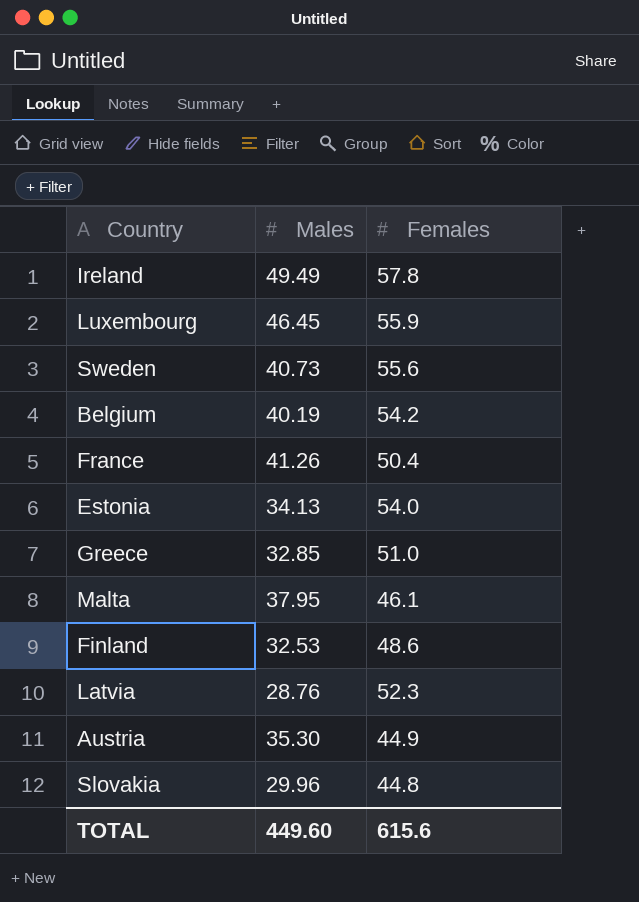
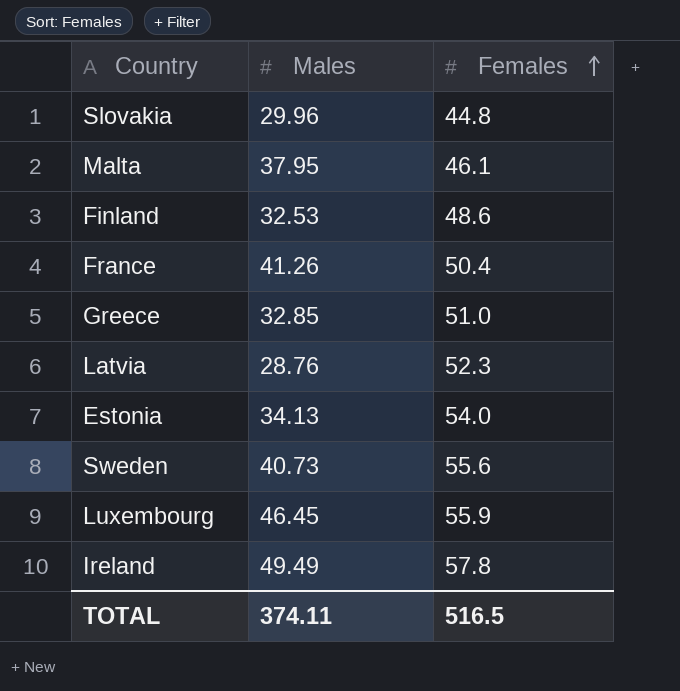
row order: none -> Females ascending
row Belgium: 40.19 | 54.2 -> none
row Austria: 35.30 | 44.9 -> none
TOTAL | Males: 449.60 -> 374.11
TOTAL | Females: 615.6 -> 516.5

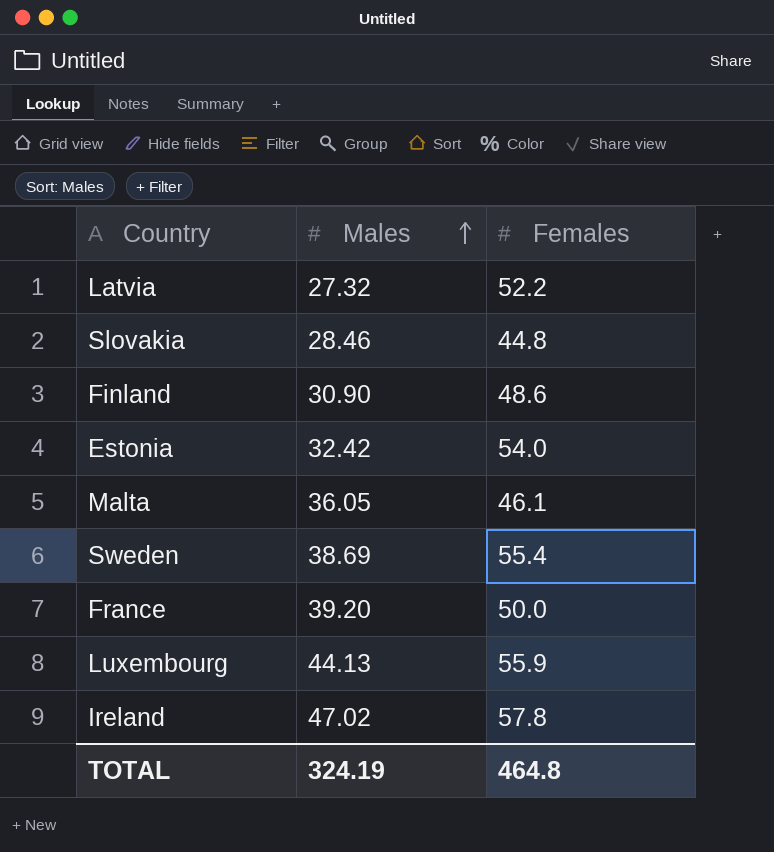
row order: Females ascending -> Males ascending
row Greece: 32.85 | 51.0 -> none
Latvia | Males: 28.76 -> 27.32
Latvia | Females: 52.3 -> 52.2
Slovakia | Males: 29.96 -> 28.46
Finland | Males: 32.53 -> 30.90
Estonia | Males: 34.13 -> 32.42
Malta | Males: 37.95 -> 36.05
Sweden | Males: 40.73 -> 38.69
Sweden | Females: 55.6 -> 55.4
France | Males: 41.26 -> 39.20
France | Females: 50.4 -> 50.0
Luxembourg | Males: 46.45 -> 44.13
Ireland | Males: 49.49 -> 47.02
TOTAL | Males: 374.11 -> 324.19
TOTAL | Females: 516.5 -> 464.8

